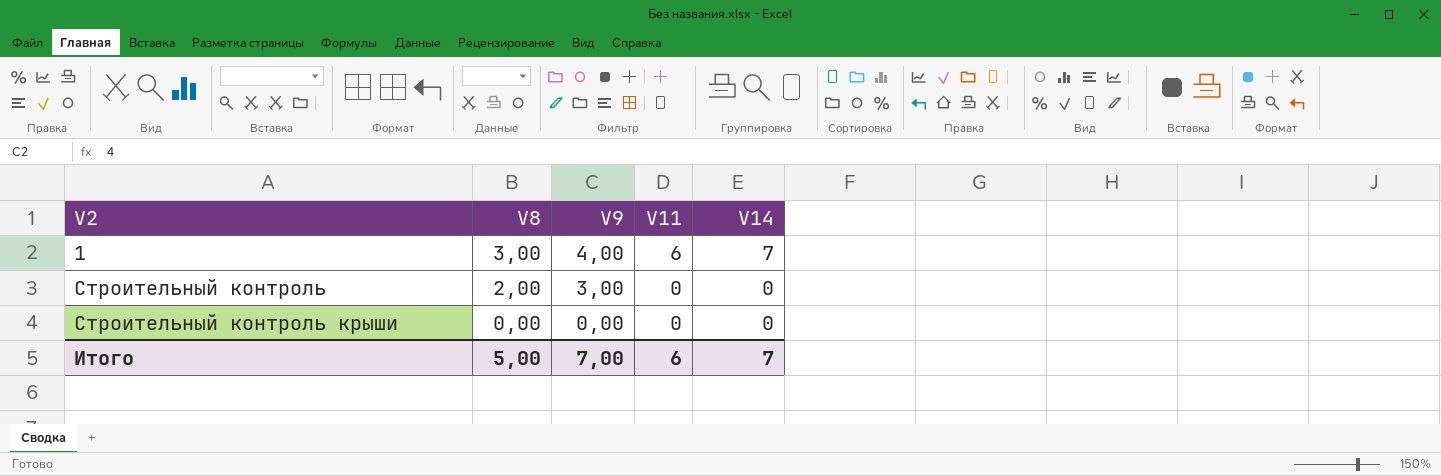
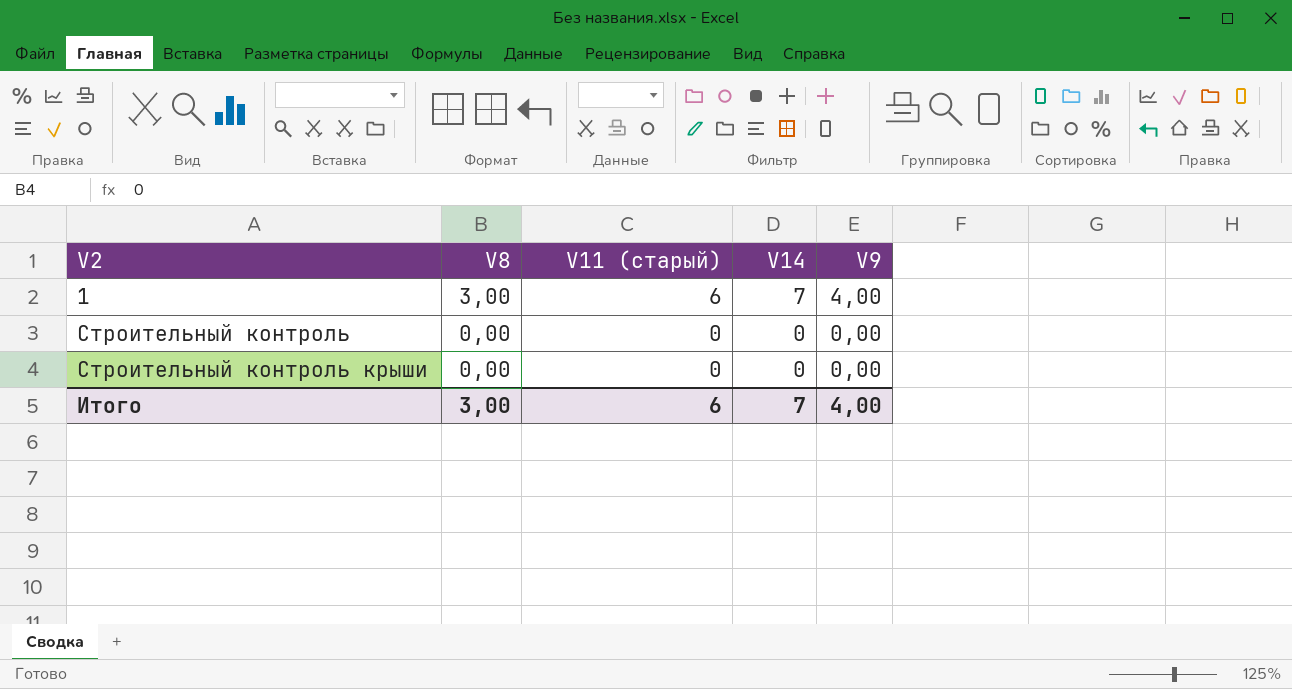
column name: V11 -> V11 (старый)
column V9 | position: 3 -> 5
Строительный контроль | V8: 2,00 -> 0,00
Строительный контроль | V9: 3,00 -> 0,00
Итого | V8: 5,00 -> 3,00
Итого | V9: 7,00 -> 4,00

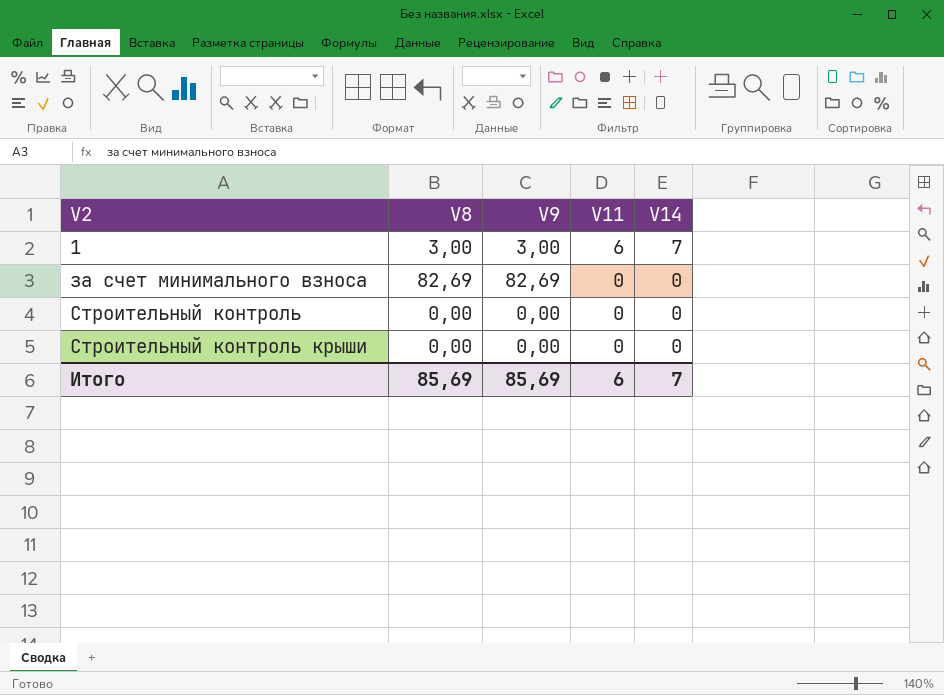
column V9 | position: 5 -> 3
column name: V11 (старый) -> V11
1 | V9: 4,00 -> 3,00
row за счет минимального взноса: none -> 82,69 | 82,69 | 0 | 0
Итого | V8: 3,00 -> 85,69
Итого | V9: 4,00 -> 85,69

